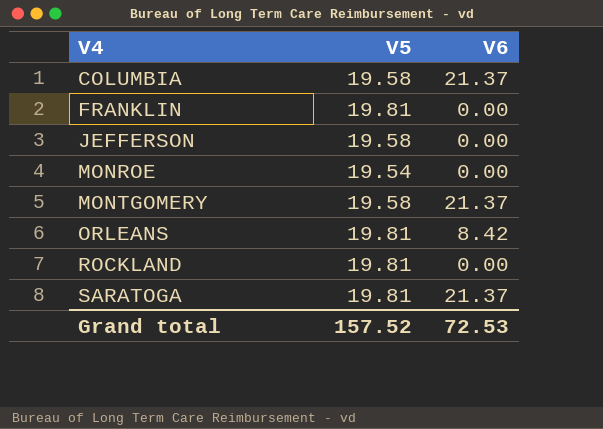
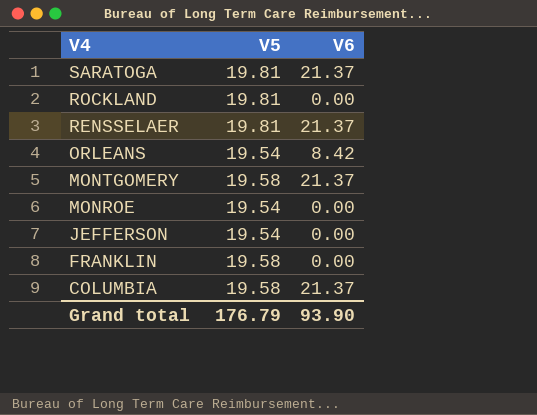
row order: V4 ascending -> V4 descending
row RENSSELAER: none -> 19.81 | 21.37
ORLEANS | V5: 19.81 -> 19.54
JEFFERSON | V5: 19.58 -> 19.54
FRANKLIN | V5: 19.81 -> 19.58
Grand total | V5: 157.52 -> 176.79
Grand total | V6: 72.53 -> 93.90

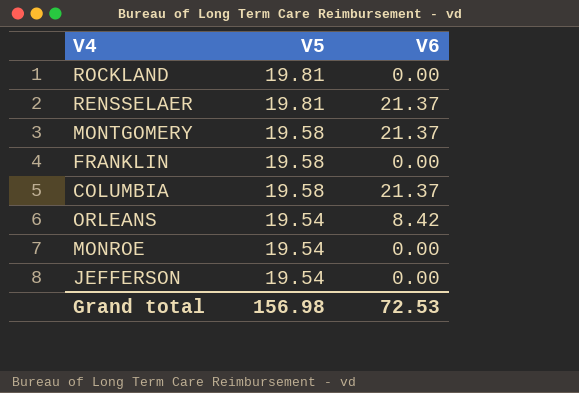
row order: V4 descending -> V5 descending
row SARATOGA: 19.81 | 21.37 -> none
Grand total | V5: 176.79 -> 156.98
Grand total | V6: 93.90 -> 72.53

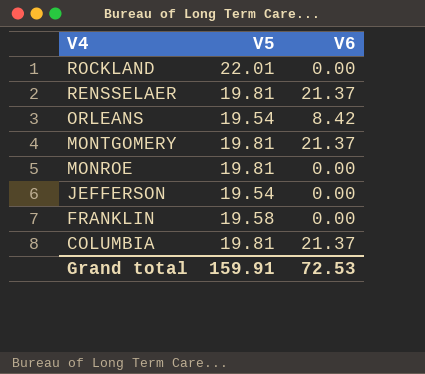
row order: V5 descending -> V4 descending
ROCKLAND | V5: 19.81 -> 22.01
MONTGOMERY | V5: 19.58 -> 19.81
MONROE | V5: 19.54 -> 19.81
COLUMBIA | V5: 19.58 -> 19.81
Grand total | V5: 156.98 -> 159.91

